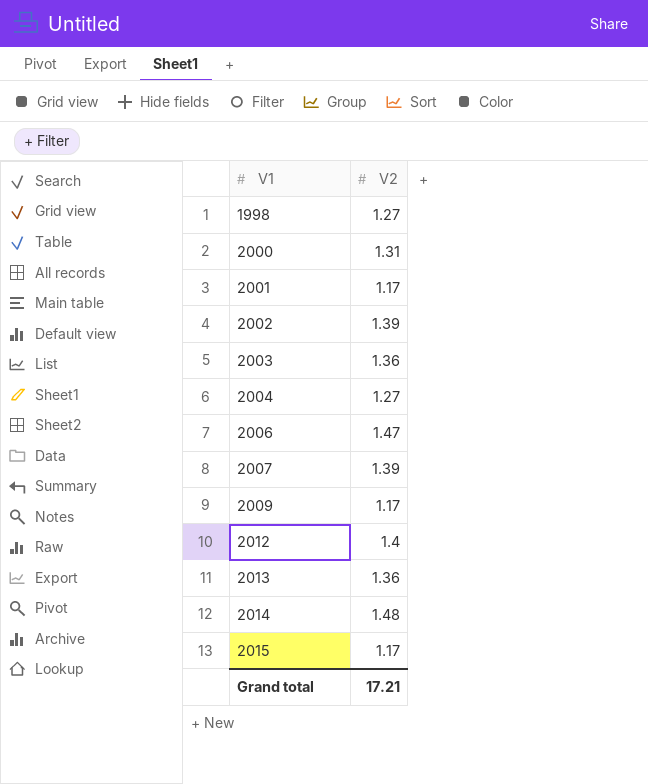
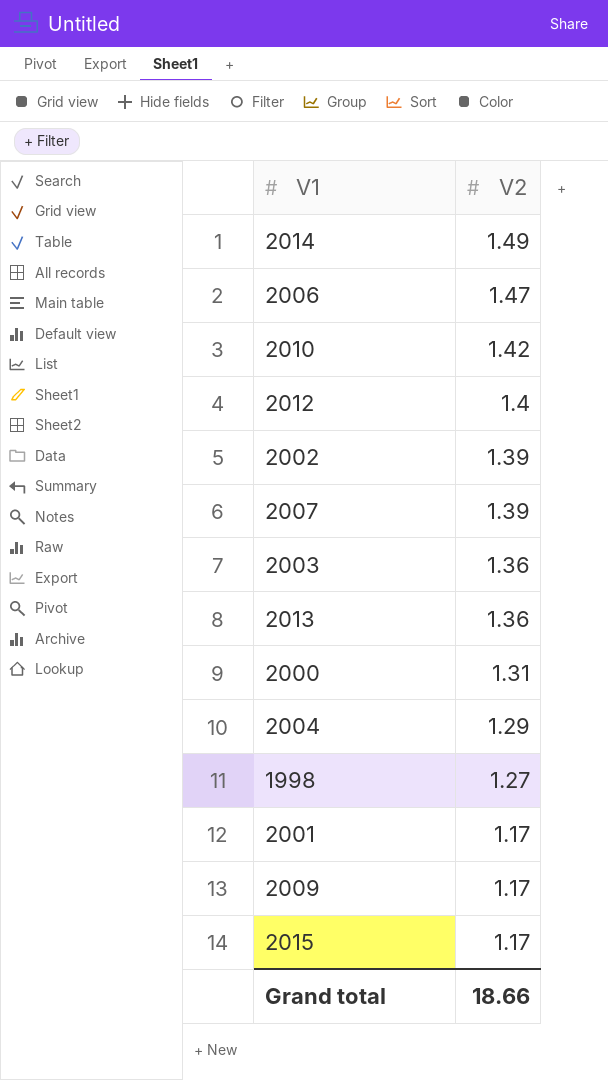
row order: V1 ascending -> V2 descending
2014 | V2: 1.48 -> 1.49
row 2010: none -> 1.42
2004 | V2: 1.27 -> 1.29
Grand total | V2: 17.21 -> 18.66

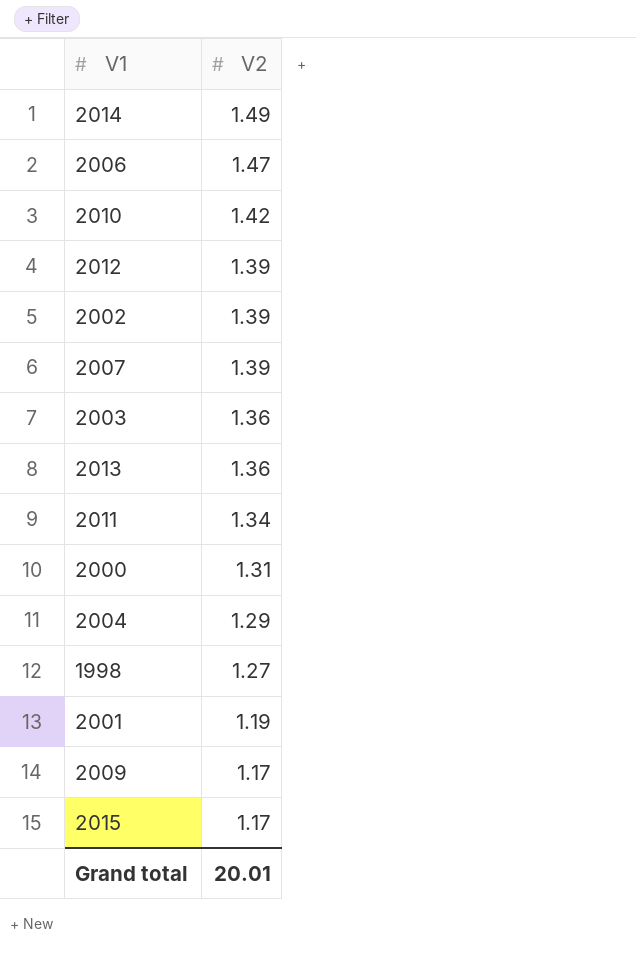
2012 | V2: 1.4 -> 1.39
row 2011: none -> 1.34
2001 | V2: 1.17 -> 1.19
Grand total | V2: 18.66 -> 20.01

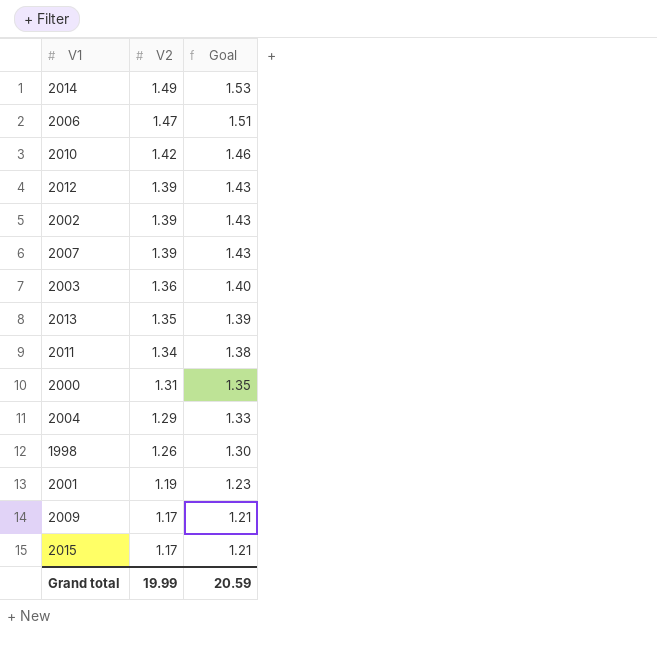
column Goal | formula: none -> [V2] * 1.03
2013 | V2: 1.36 -> 1.35
1998 | V2: 1.27 -> 1.26
Grand total | V2: 20.01 -> 19.99

